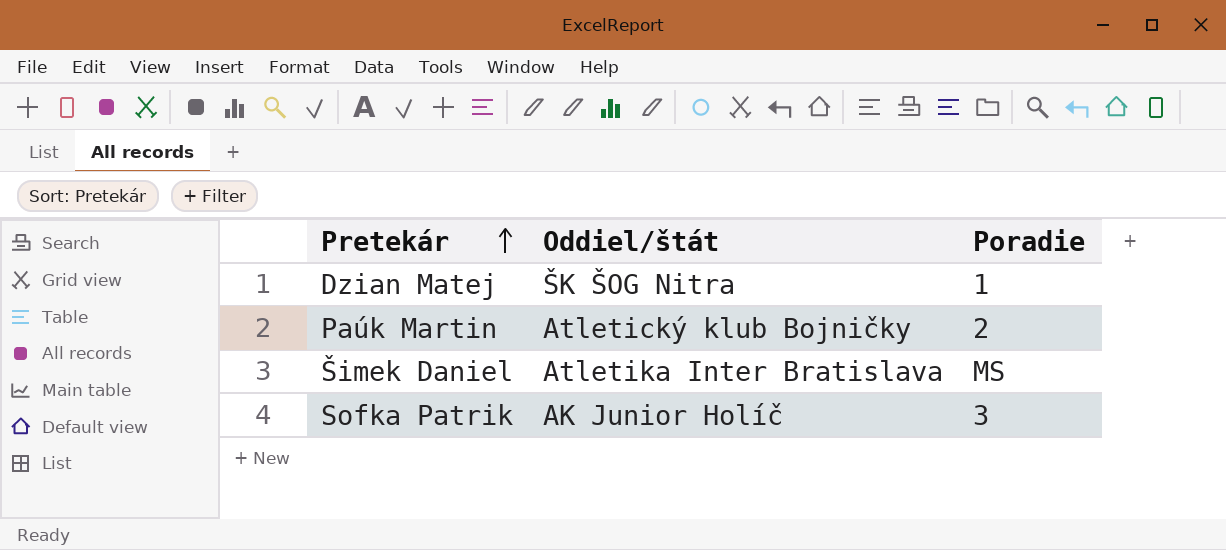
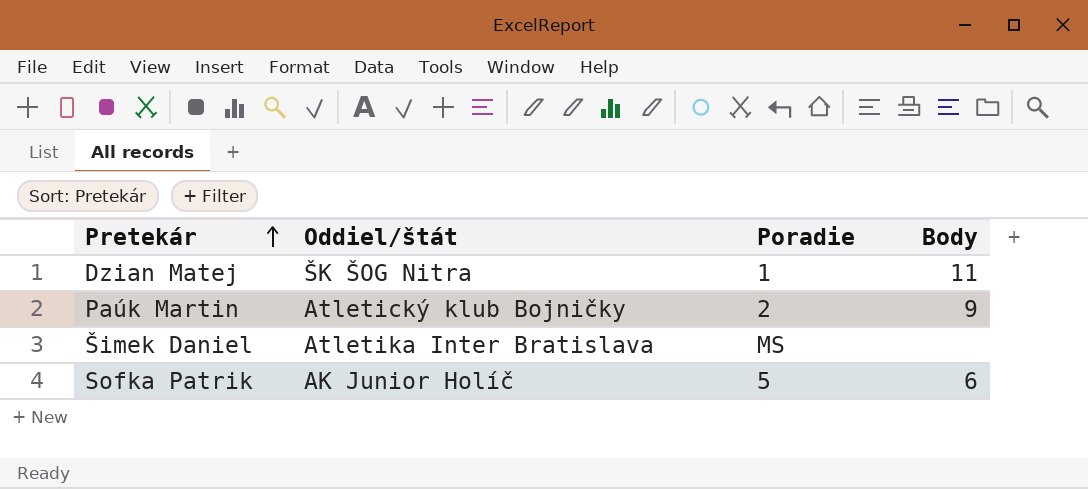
column Body | position: none -> 4
Sofka Patrik | Poradie: 3 -> 5

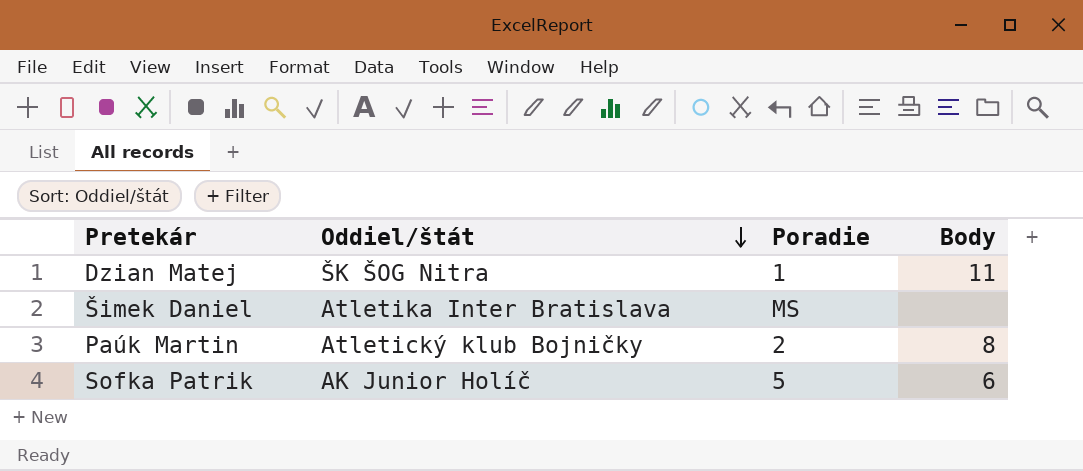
row order: Pretekár ascending -> Oddiel/štát descending
Paúk Martin | Body: 9 -> 8

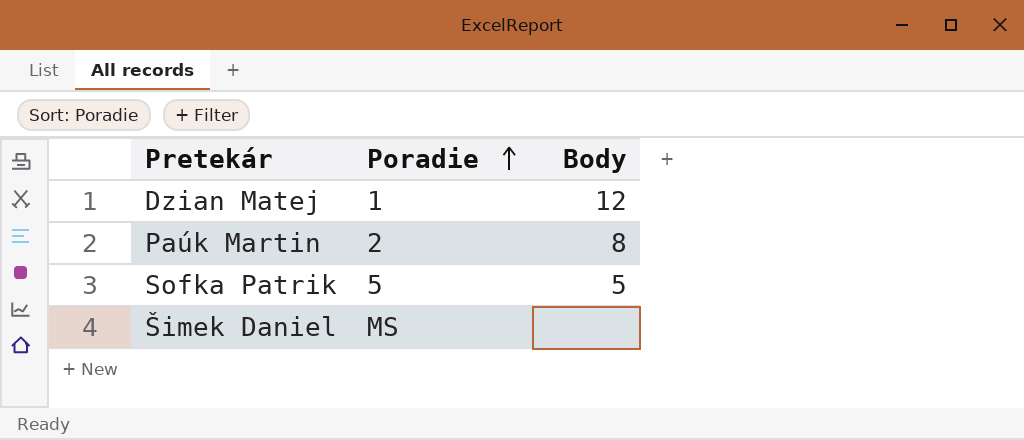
row order: Oddiel/štát descending -> Poradie ascending
column Oddiel/štát | position: 2 -> none
Dzian Matej | Body: 11 -> 12
Sofka Patrik | Body: 6 -> 5

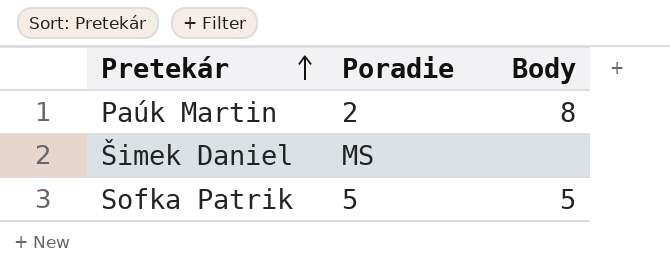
row order: Poradie ascending -> Pretekár ascending
row Dzian Matej: 1 | 12 -> none

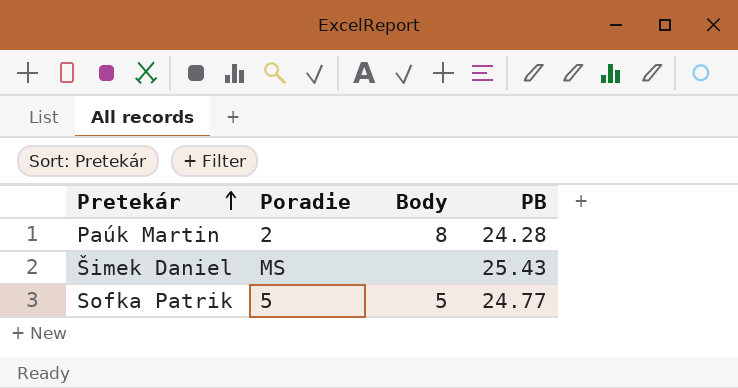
column PB | position: none -> 4

